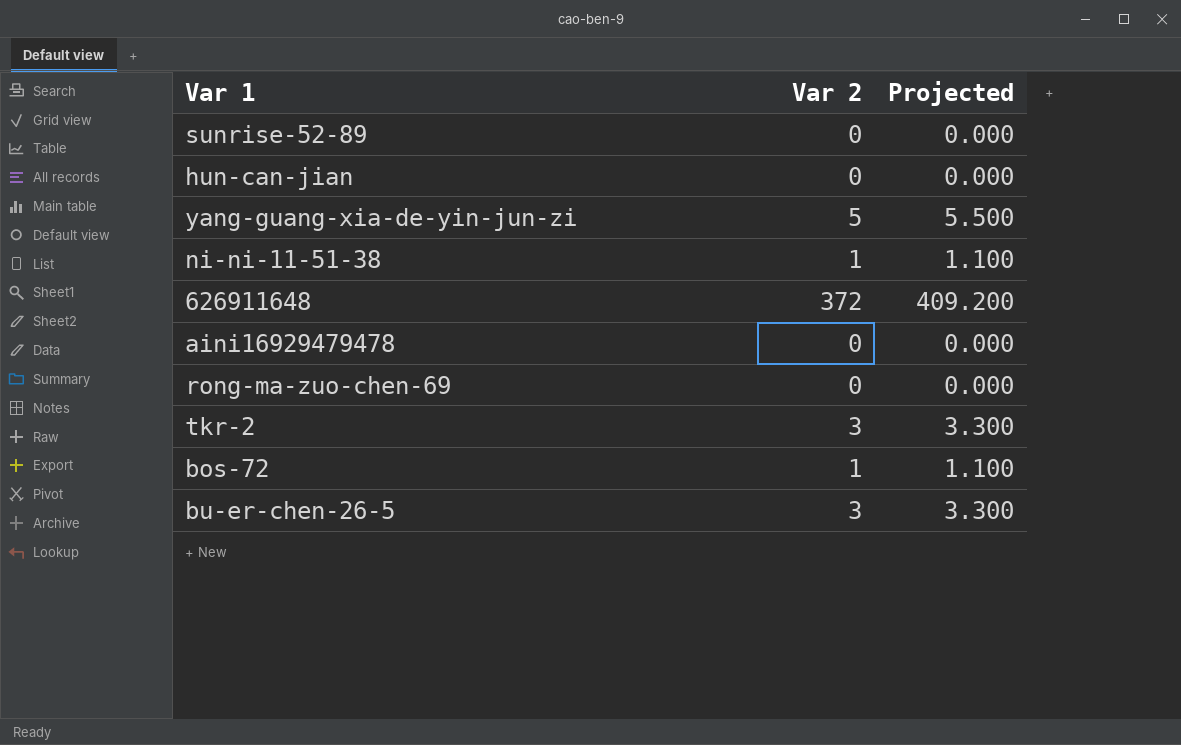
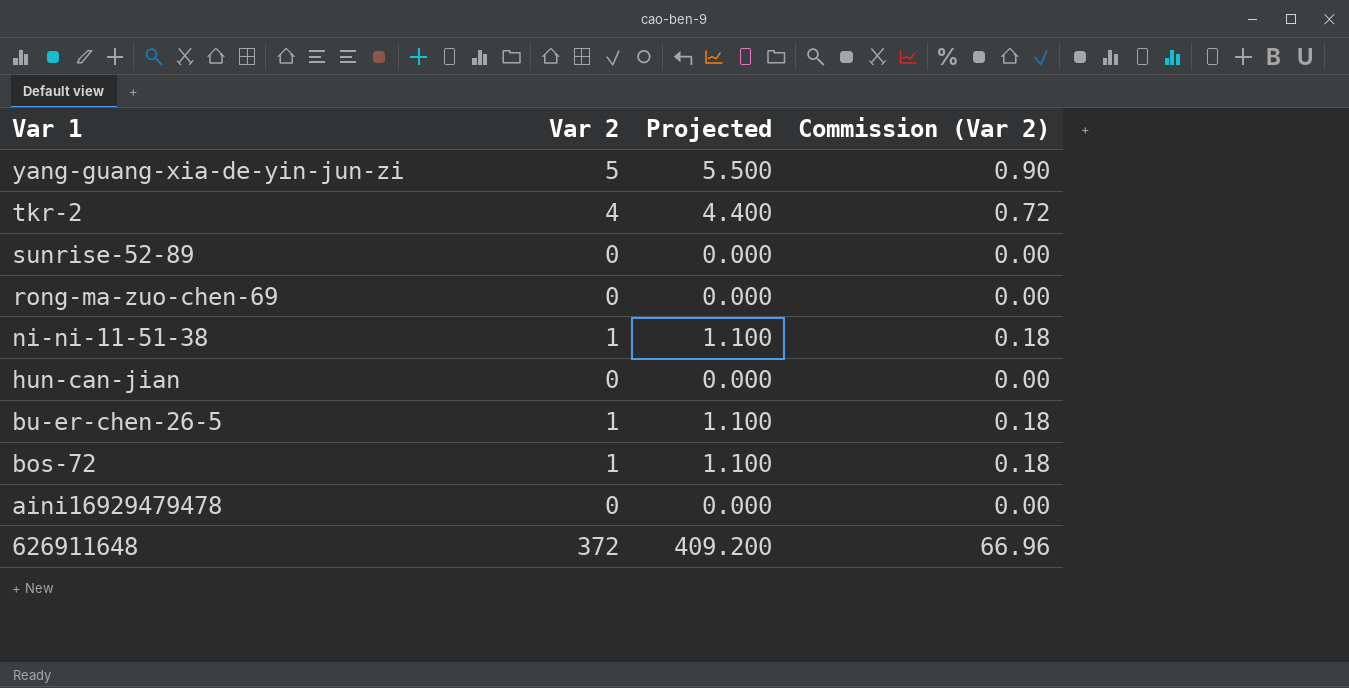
row order: none -> Var 1 descending
column Commission (Var 2) | formula: none -> [Var 2] * 0.18
tkr-2 | Var 2: 3 -> 4
tkr-2 | Projected: 3.300 -> 4.400
bu-er-chen-26-5 | Var 2: 3 -> 1
bu-er-chen-26-5 | Projected: 3.300 -> 1.100

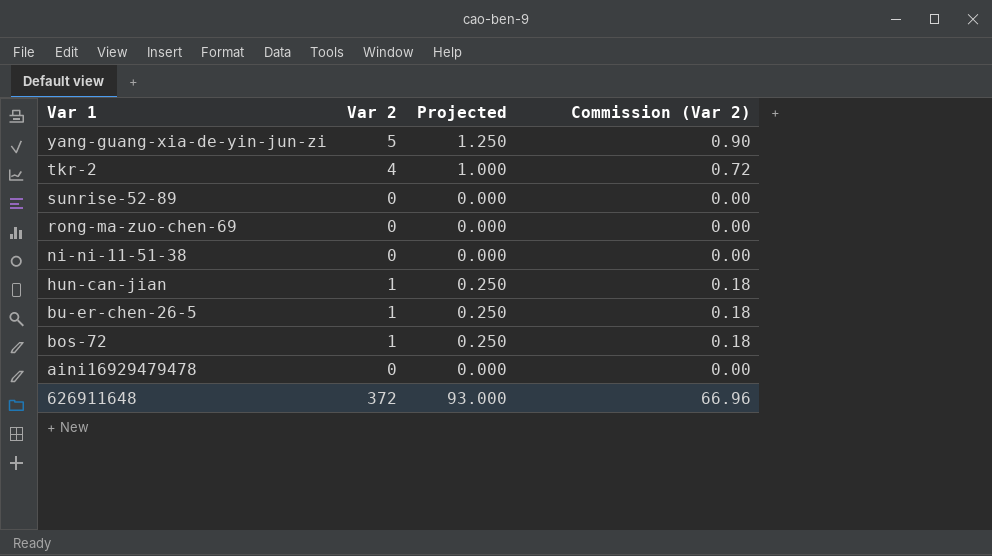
column Projected | formula: [Var 2] * 1.1 -> [Var 2] * 0.25
ni-ni-11-51-38 | Var 2: 1 -> 0
ni-ni-11-51-38 | Commission (Var 2): 0.18 -> 0.00
hun-can-jian | Var 2: 0 -> 1
hun-can-jian | Commission (Var 2): 0.00 -> 0.18

